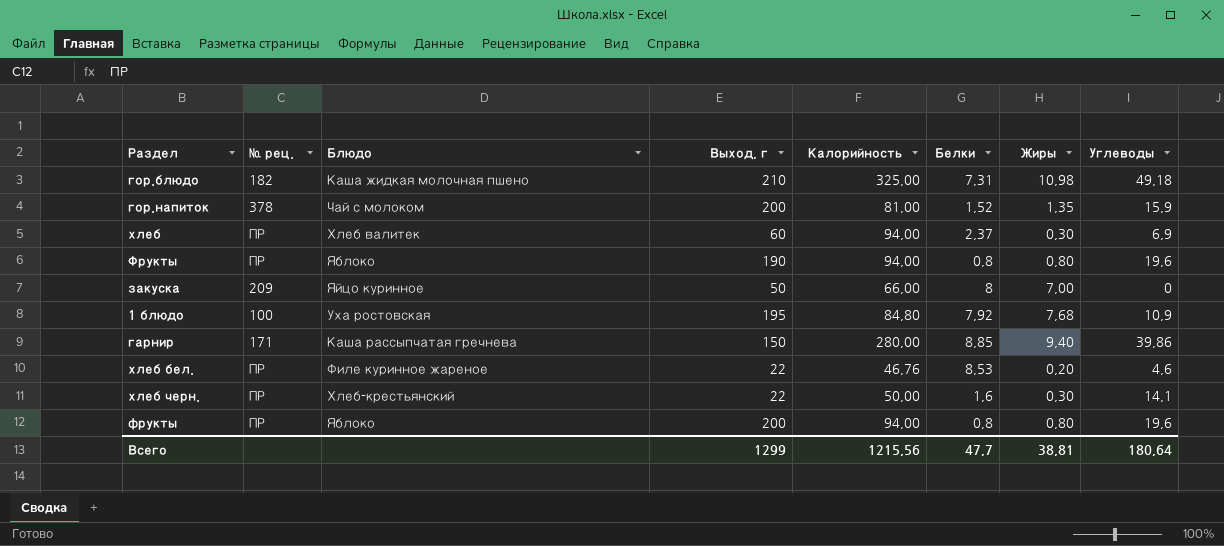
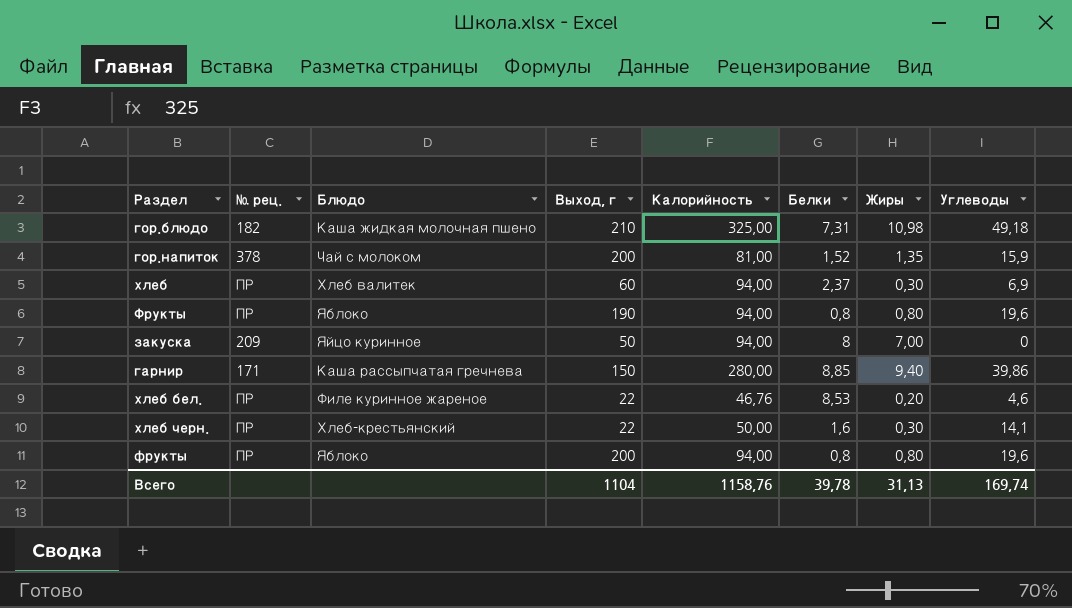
row 1 блюдо: 100 | Уха ростовская | 195 | 84,80 | 7,92 | 7,68 | 10,9 -> none
закуска | Калорийность: 66,00 -> 94,00
Всего | Выход, г: 1299 -> 1104
Всего | Калорийность: 1215,56 -> 1158,76
Всего | Белки: 47,7 -> 39,78
Всего | Жиры: 38,81 -> 31,13
Всего | Углеводы: 180,64 -> 169,74

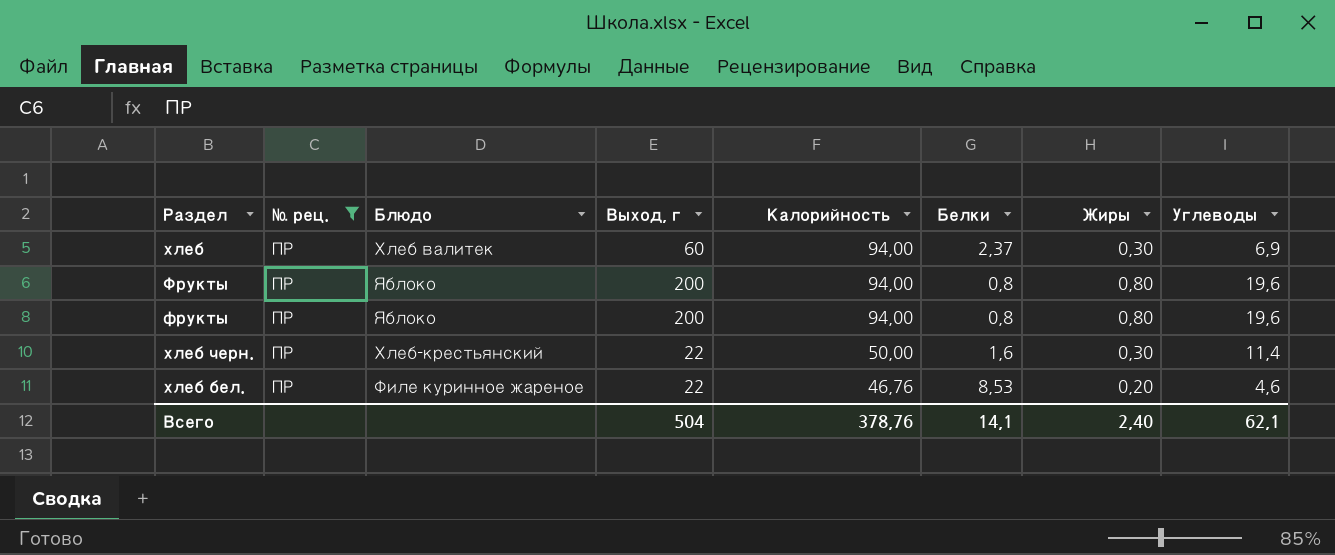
filter: none -> № рец. = ПР
row order: none -> Калорийность descending
Фрукты | Выход, г: 190 -> 200
хлеб черн. | Углеводы: 14,1 -> 11,4
Всего | Выход, г: 1104 -> 504
Всего | Калорийность: 1158,76 -> 378,76
Всего | Белки: 39,78 -> 14,1
Всего | Жиры: 31,13 -> 2,40
Всего | Углеводы: 169,74 -> 62,1

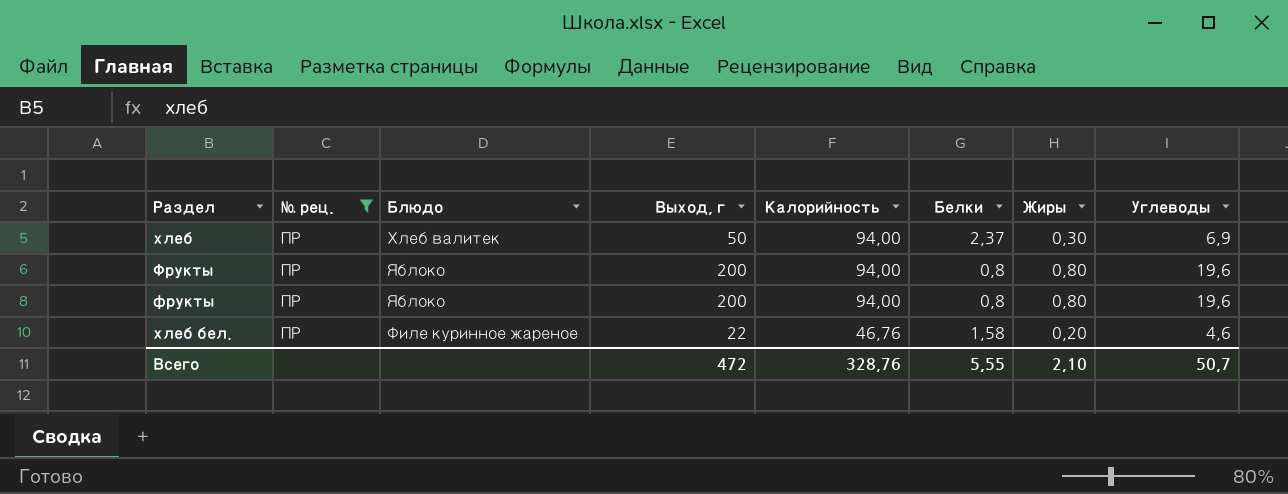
row хлеб черн.: ПР | Хлеб-крестьянский | 22 | 50,00 | 1,6 | 0,30 | 11,4 -> none
хлеб | Выход, г: 60 -> 50
хлеб бел. | Белки: 8,53 -> 1,58
Всего | Выход, г: 504 -> 472
Всего | Калорийность: 378,76 -> 328,76
Всего | Белки: 14,1 -> 5,55
Всего | Жиры: 2,40 -> 2,10
Всего | Углеводы: 62,1 -> 50,7

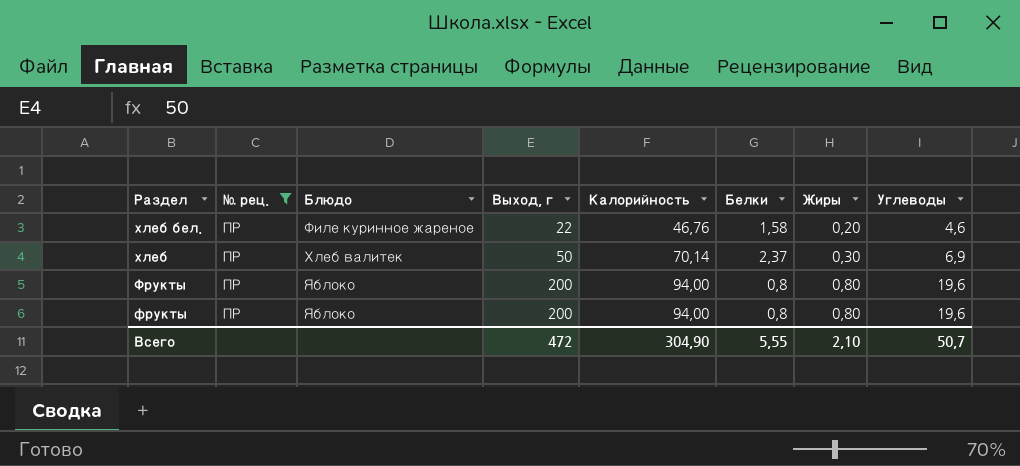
row order: Калорийность descending -> Раздел descending
хлеб | Калорийность: 94,00 -> 70,14
Всего | Калорийность: 328,76 -> 304,90

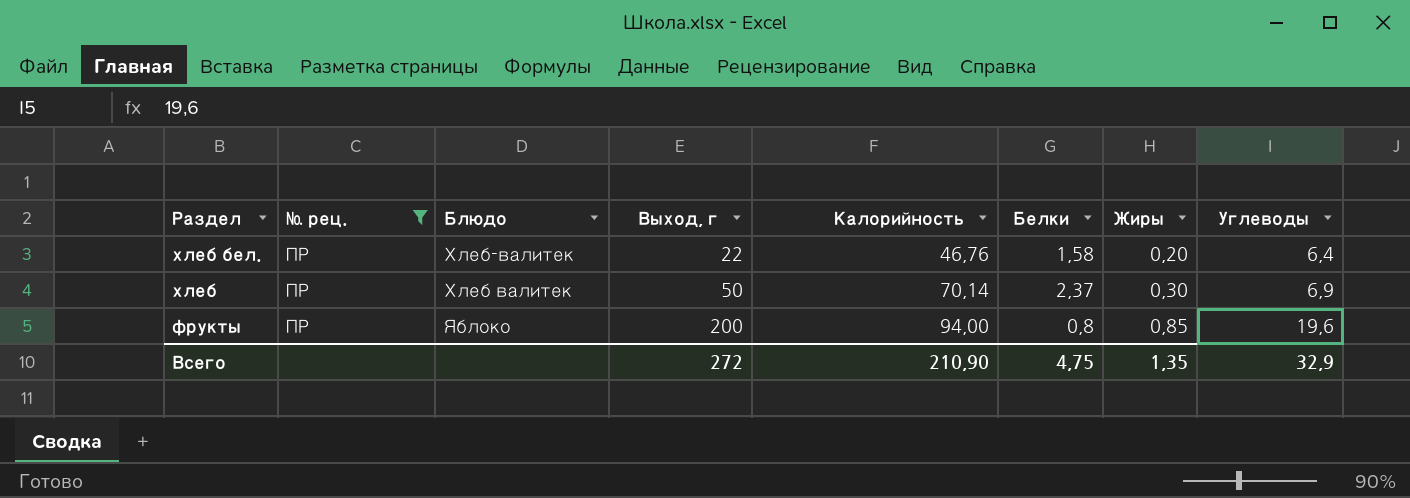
row Фрукты: ПР | Яблоко | 200 | 94,00 | 0,8 | 0,80 | 19,6 -> none
хлеб бел. | Блюдо: Филе куринное жареное -> Хлеб-валитек
хлеб бел. | Углеводы: 4,6 -> 6,4
фрукты | Жиры: 0,80 -> 0,85
Всего | Выход, г: 472 -> 272
Всего | Калорийность: 304,90 -> 210,90
Всего | Белки: 5,55 -> 4,75
Всего | Жиры: 2,10 -> 1,35
Всего | Углеводы: 50,7 -> 32,9

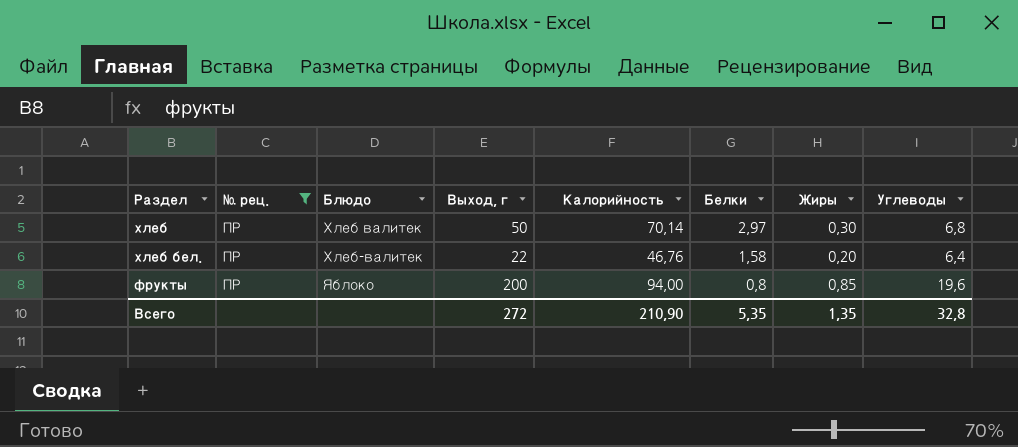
row order: Раздел descending -> Блюдо ascending
хлеб | Белки: 2,37 -> 2,97
хлеб | Углеводы: 6,9 -> 6,8
Всего | Белки: 4,75 -> 5,35
Всего | Углеводы: 32,9 -> 32,8

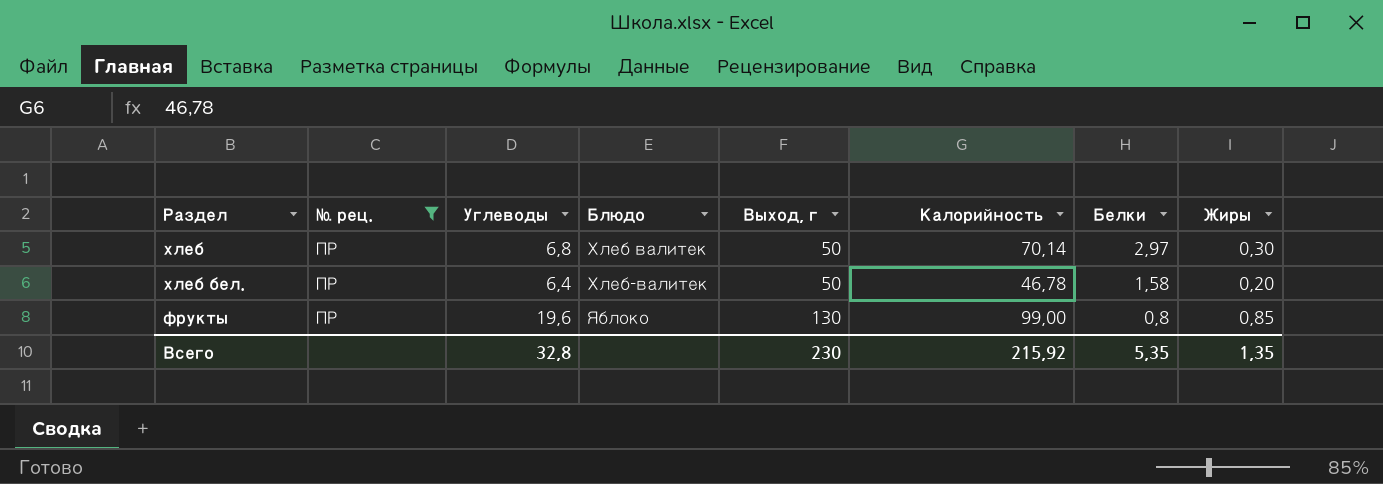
column Углеводы | position: 8 -> 3
хлеб бел. | Выход, г: 22 -> 50
хлеб бел. | Калорийность: 46,76 -> 46,78
фрукты | Выход, г: 200 -> 130
фрукты | Калорийность: 94,00 -> 99,00
Всего | Выход, г: 272 -> 230
Всего | Калорийность: 210,90 -> 215,92

